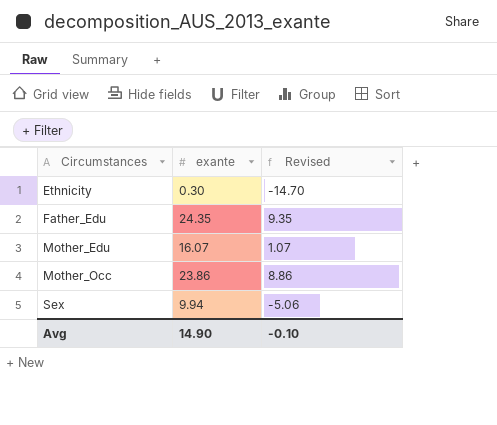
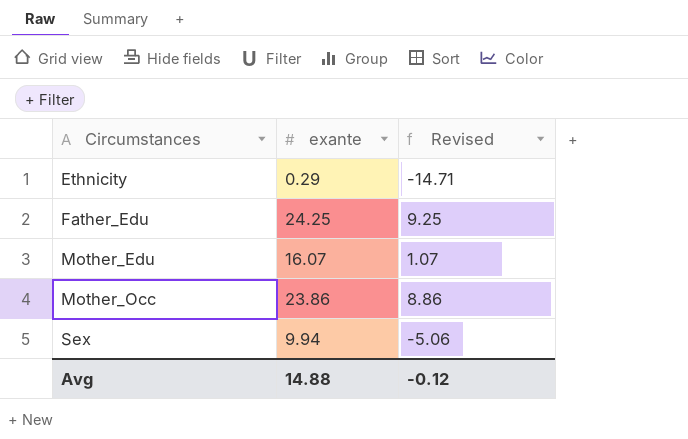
Ethnicity | exante: 0.30 -> 0.29
Ethnicity | Revised: -14.70 -> -14.71
Father_Edu | exante: 24.35 -> 24.25
Father_Edu | Revised: 9.35 -> 9.25
Avg | exante: 14.90 -> 14.88
Avg | Revised: -0.10 -> -0.12

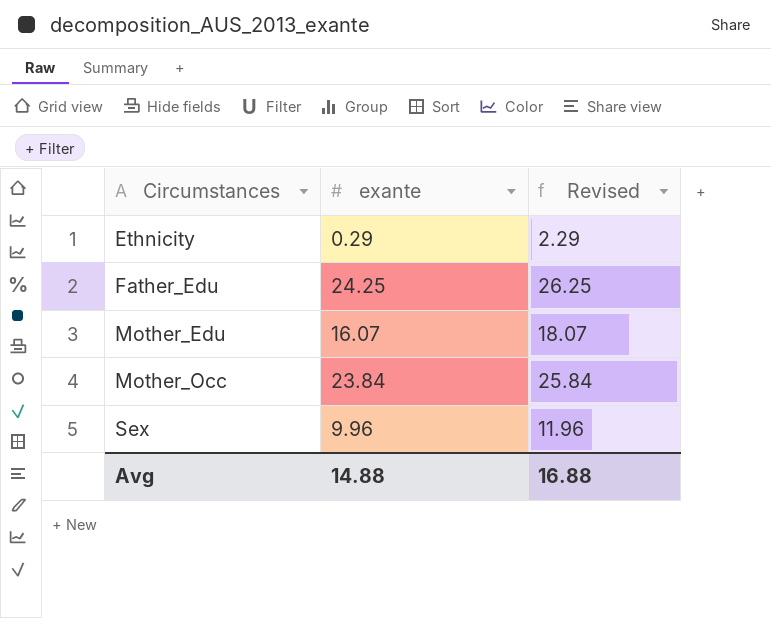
column Revised | formula: [exante] - 15 -> [exante] + 2
Mother_Occ | exante: 23.86 -> 23.84
Sex | exante: 9.94 -> 9.96
Avg | Revised: -0.12 -> 16.88

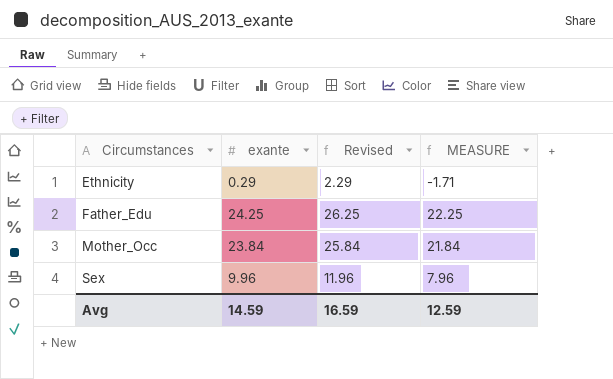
column MEASURE | formula: none -> [exante] - 2
row Mother_Edu: 16.07 | 18.07 -> none
Avg | exante: 14.88 -> 14.59
Avg | Revised: 16.88 -> 16.59

